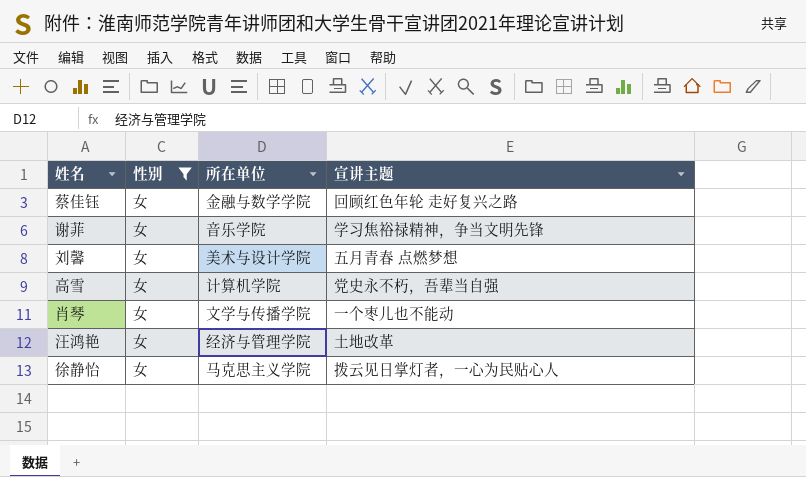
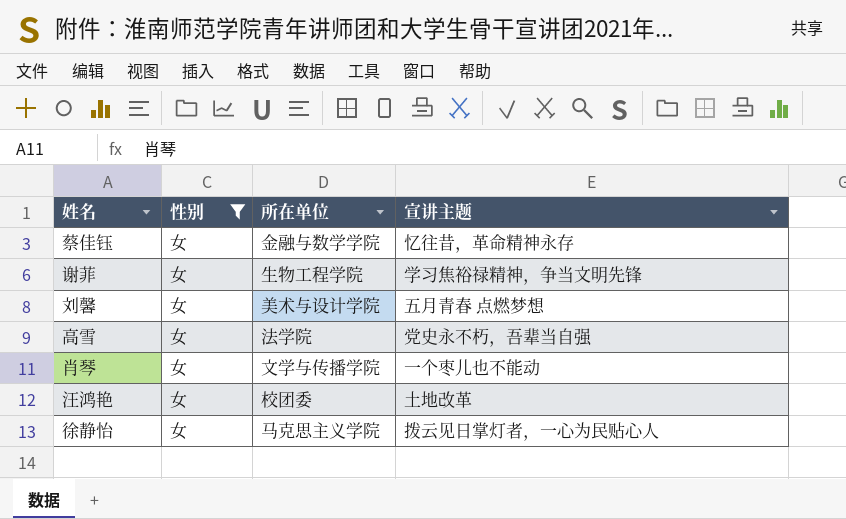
蔡佳钰 | 宣讲主题: 回顾红色年轮 走好复兴之路 -> 忆往昔，革命精神永存
谢菲 | 所在单位: 音乐学院 -> 生物工程学院
高雪 | 所在单位: 计算机学院 -> 法学院
汪鸿艳 | 所在单位: 经济与管理学院 -> 校团委

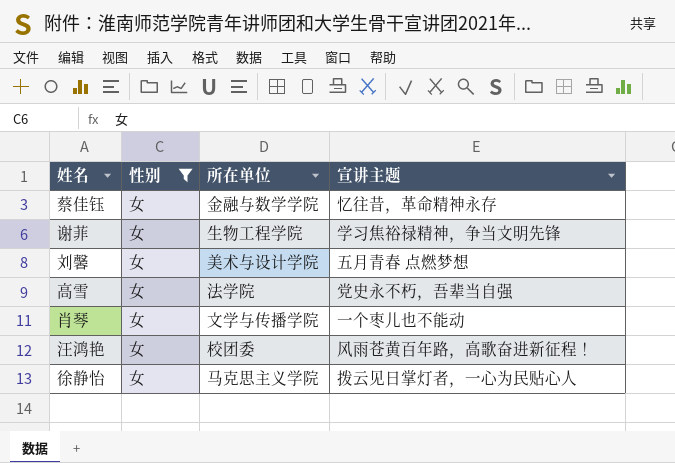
汪鸿艳 | 宣讲主题: 土地改革 -> 风雨苍黄百年路，高歌奋进新征程！

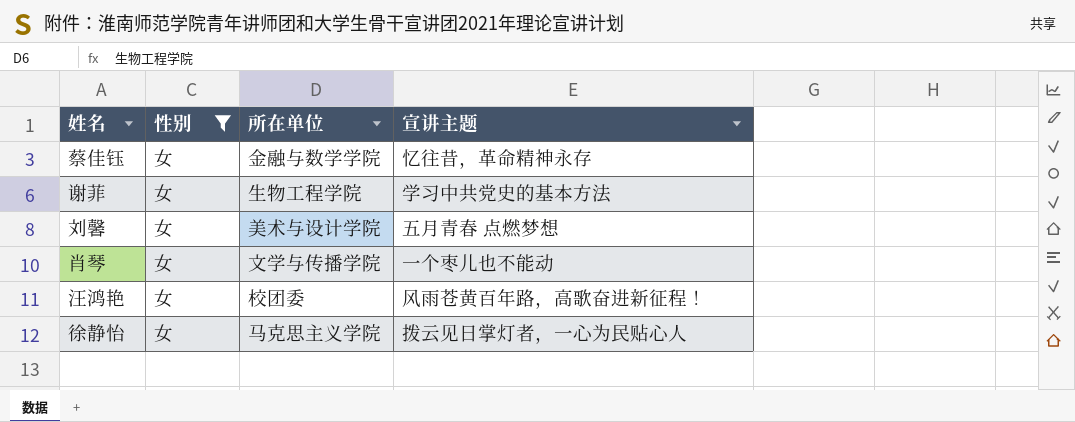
row 高雪: 女 | 法学院 | 党史永不朽，吾辈当自强 -> none
谢菲 | 宣讲主题: 学习焦裕禄精神，争当文明先锋 -> 学习中共党史的基本方法

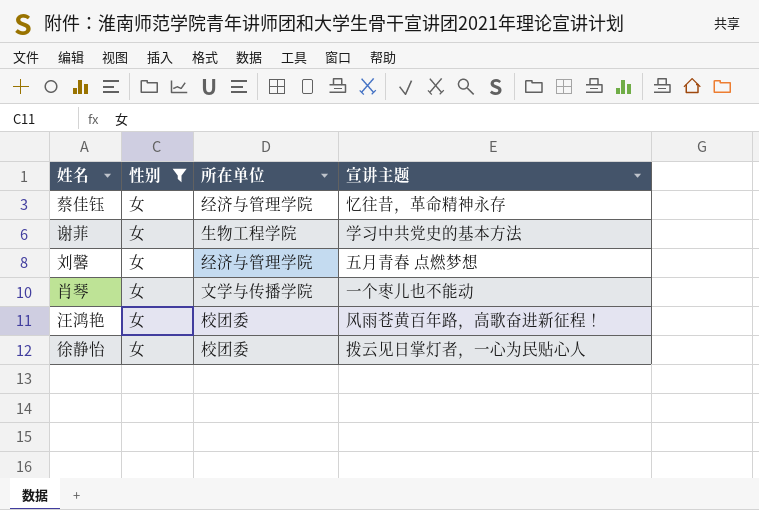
蔡佳钰 | 所在单位: 金融与数学学院 -> 经济与管理学院
刘馨 | 所在单位: 美术与设计学院 -> 经济与管理学院
徐静怡 | 所在单位: 马克思主义学院 -> 校团委

